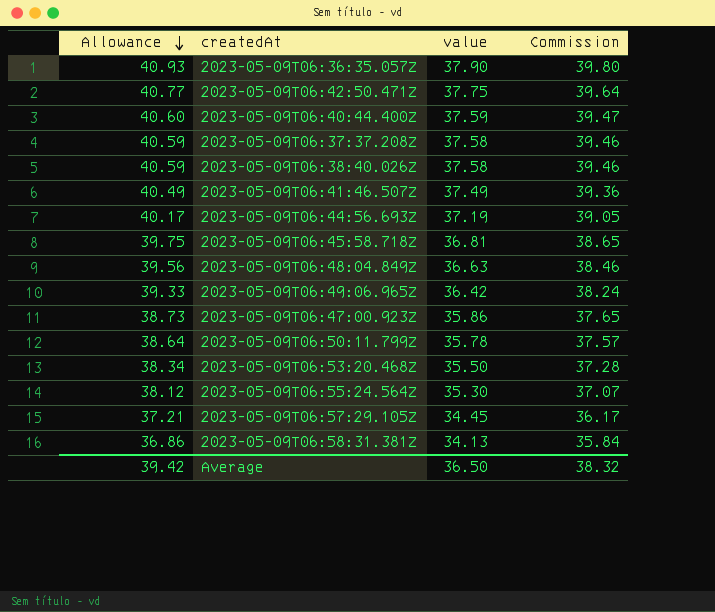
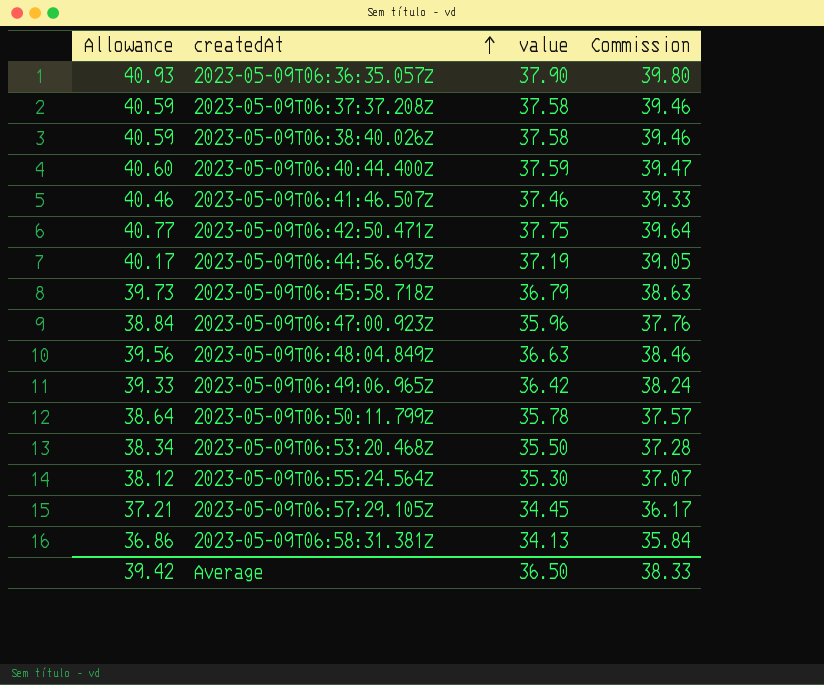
row order: Allowance descending -> createdAt ascending
2023-05-09T06:41:46.507Z | Allowance: 40.49 -> 40.46
2023-05-09T06:41:46.507Z | value: 37.49 -> 37.46
2023-05-09T06:41:46.507Z | Commission: 39.36 -> 39.33
2023-05-09T06:45:58.718Z | Allowance: 39.75 -> 39.73
2023-05-09T06:45:58.718Z | value: 36.81 -> 36.79
2023-05-09T06:45:58.718Z | Commission: 38.65 -> 38.63
2023-05-09T06:47:00.923Z | Allowance: 38.73 -> 38.84
2023-05-09T06:47:00.923Z | value: 35.86 -> 35.96
2023-05-09T06:47:00.923Z | Commission: 37.65 -> 37.76
Average | Commission: 38.32 -> 38.33

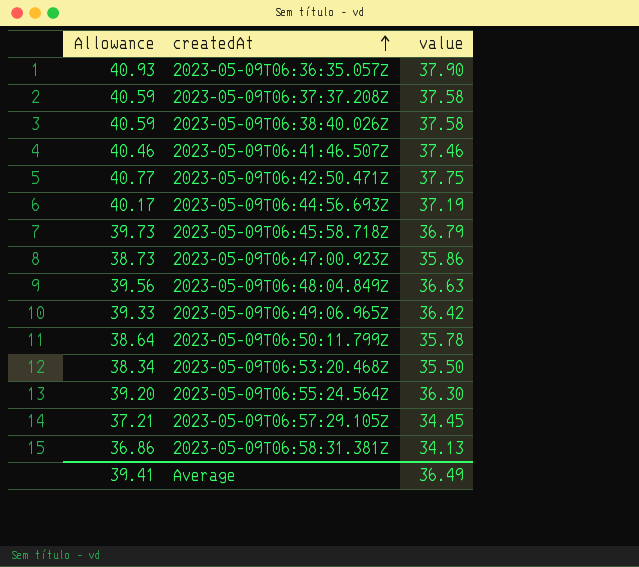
column Commission | formula: [value] * 1.05 -> none
row 2023-05-09T06:40:44.400Z: 40.60 | 37.59 | 39.47 -> none
2023-05-09T06:47:00.923Z | Allowance: 38.84 -> 38.73
2023-05-09T06:47:00.923Z | value: 35.96 -> 35.86
2023-05-09T06:55:24.564Z | Allowance: 38.12 -> 39.20
2023-05-09T06:55:24.564Z | value: 35.30 -> 36.30
Average | Allowance: 39.42 -> 39.41
Average | value: 36.50 -> 36.49

